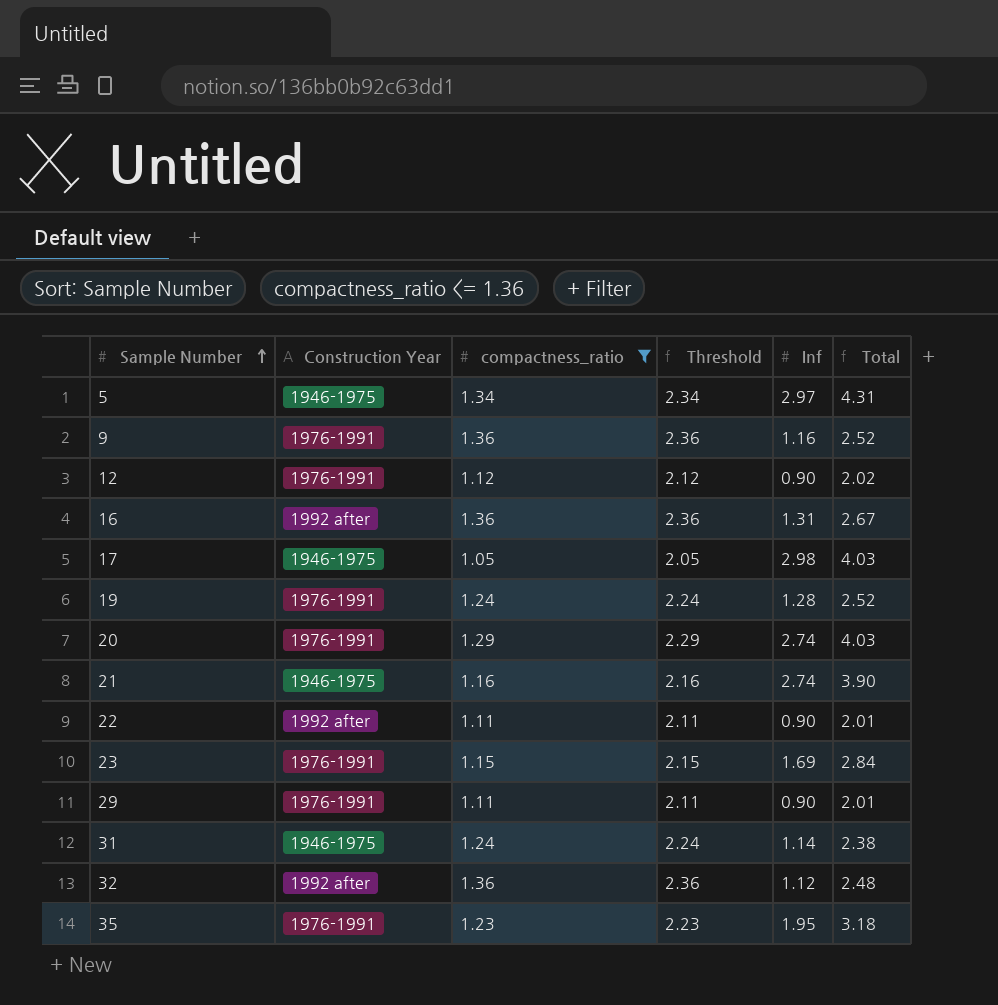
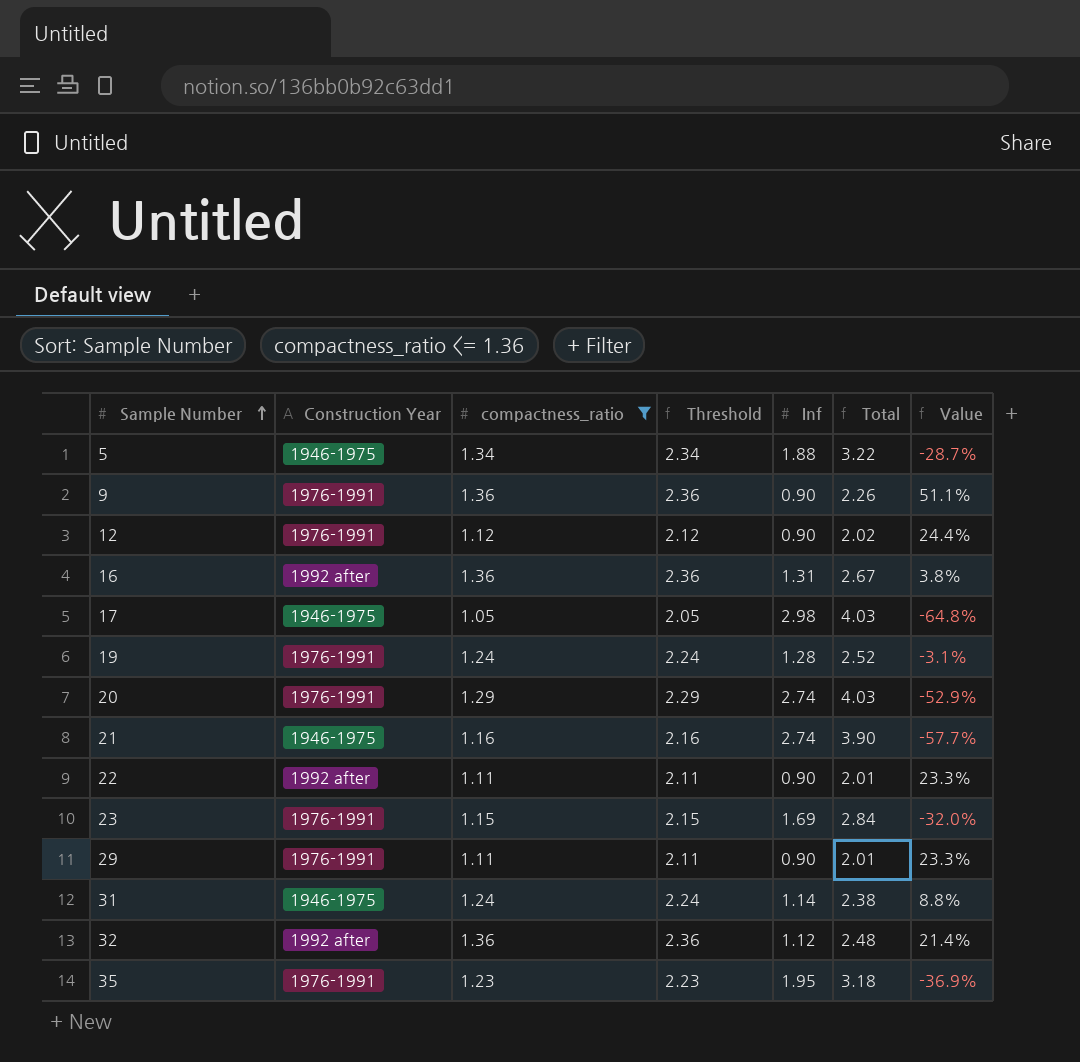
column Value | formula: none -> ([compactness_ratio] - [Inf]) / [Inf]
5 | Inf: 2.97 -> 1.88
5 | Total: 4.31 -> 3.22
9 | Inf: 1.16 -> 0.90
9 | Total: 2.52 -> 2.26

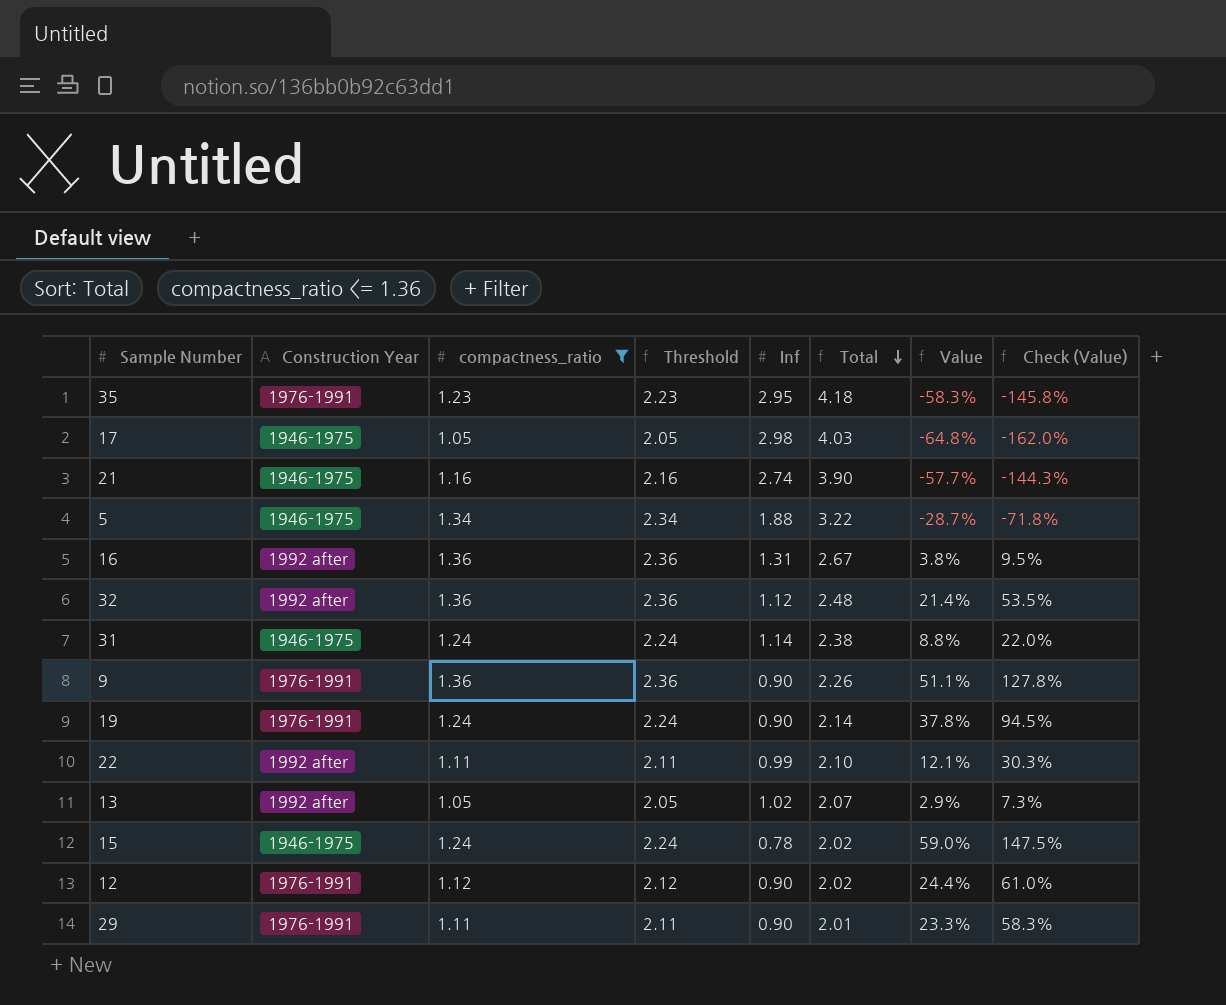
row order: Sample Number ascending -> Total descending
column Check (Value) | formula: none -> [Value] * 2.5
row 20: 1976-1991 | 1.29 | 2.29 | 2.74 | 4.03 | -52.9% -> none
row 23: 1976-1991 | 1.15 | 2.15 | 1.69 | 2.84 | -32.0% -> none
35 | Inf: 1.95 -> 2.95
35 | Total: 3.18 -> 4.18
35 | Value: -36.9% -> -58.3%
19 | Inf: 1.28 -> 0.90
19 | Total: 2.52 -> 2.14
19 | Value: -3.1% -> 37.8%
22 | Inf: 0.90 -> 0.99
22 | Total: 2.01 -> 2.10
22 | Value: 23.3% -> 12.1%
row 13: none -> 1992 after | 1.05 | 2.05 | 1.02 | 2.07 | 2.9% | 7.3%
row 15: none -> 1946-1975 | 1.24 | 2.24 | 0.78 | 2.02 | 59.0% | 147.5%

